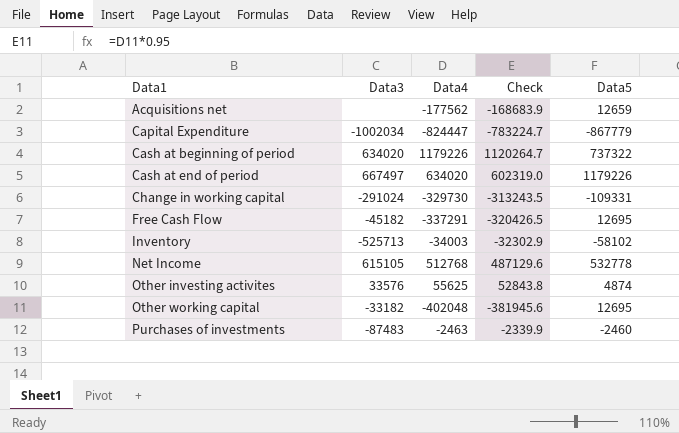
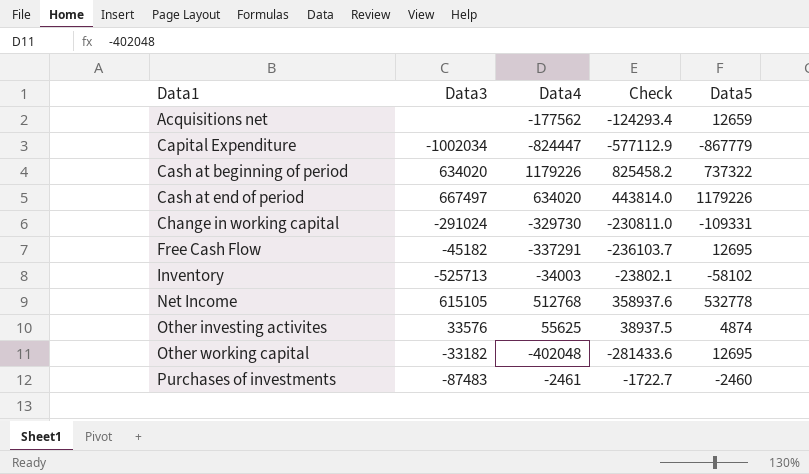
column Check | formula: [Data4] * 0.95 -> [Data4] * 0.7
Purchases of investments | Data4: -2463 -> -2461

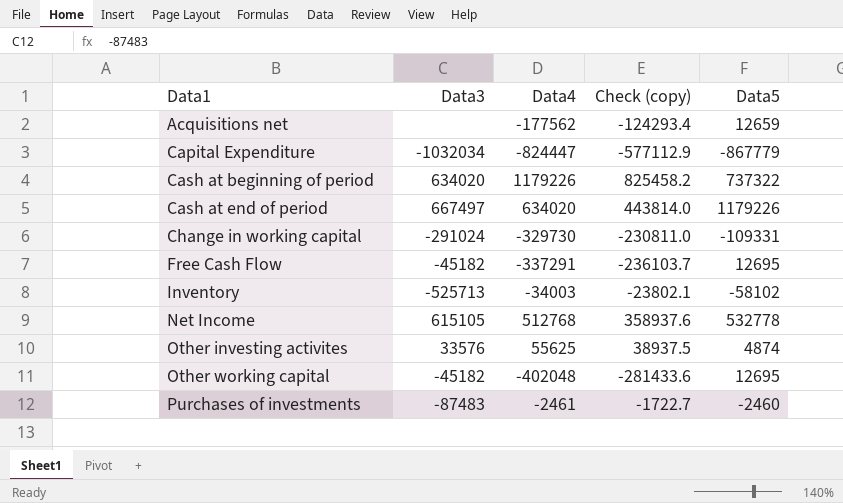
column name: Check -> Check (copy)
Capital Expenditure | Data3: -1002034 -> -1032034
Other working capital | Data3: -33182 -> -45182

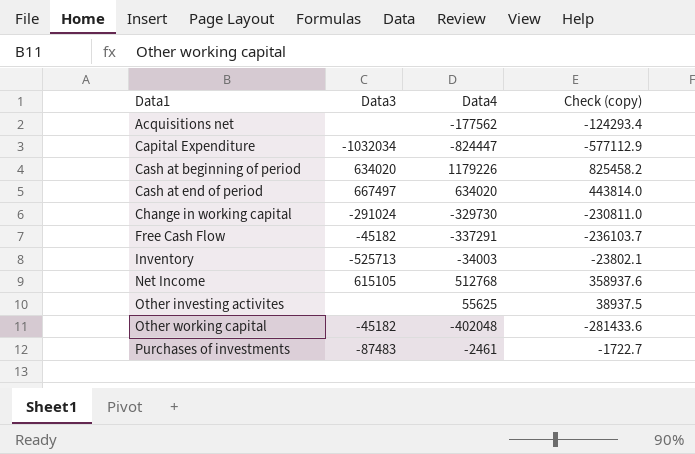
column Data5 | position: 5 -> none
Other investing activites | Data3: 33576 -> none

